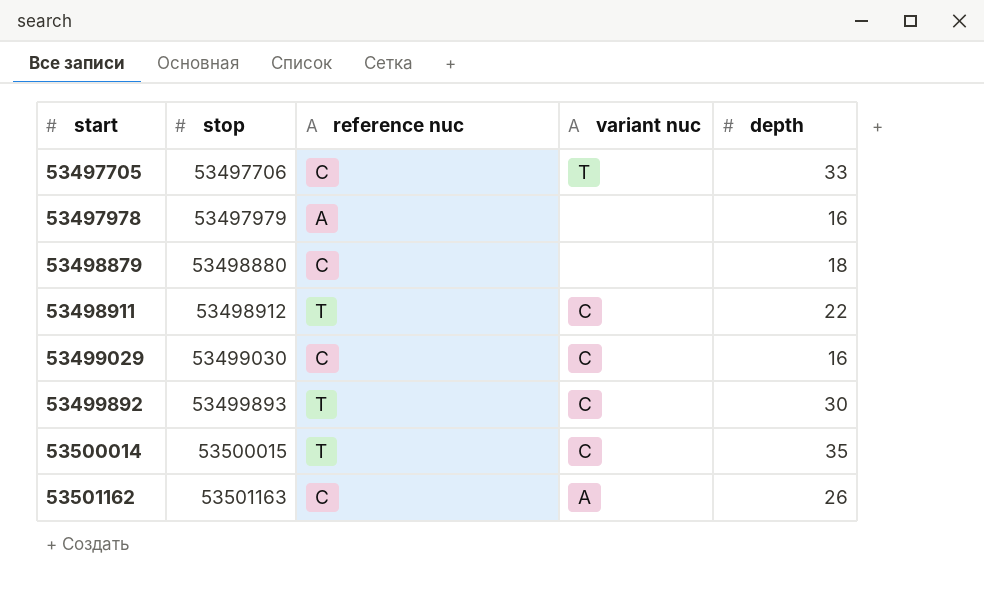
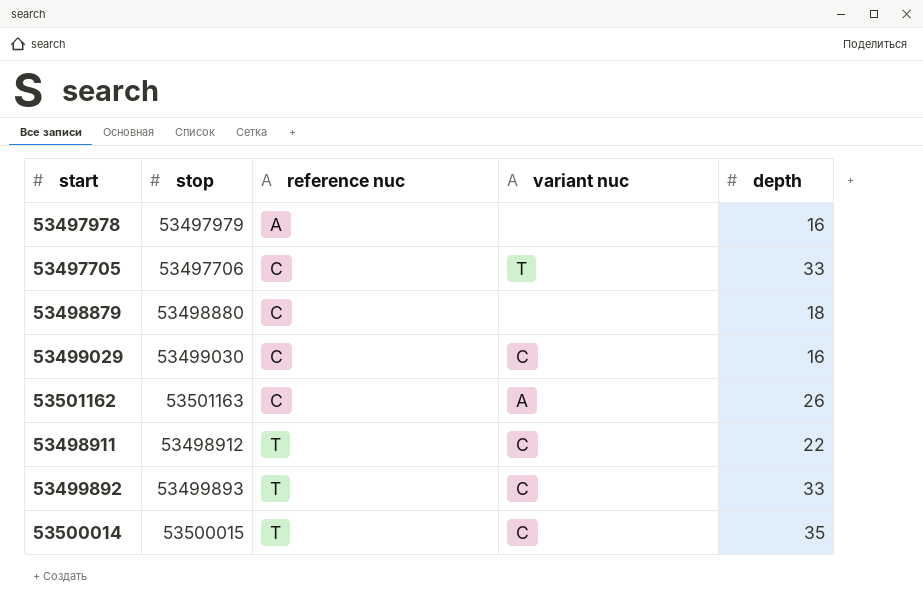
row order: start ascending -> reference nuc ascending
53499892 | depth: 30 -> 33

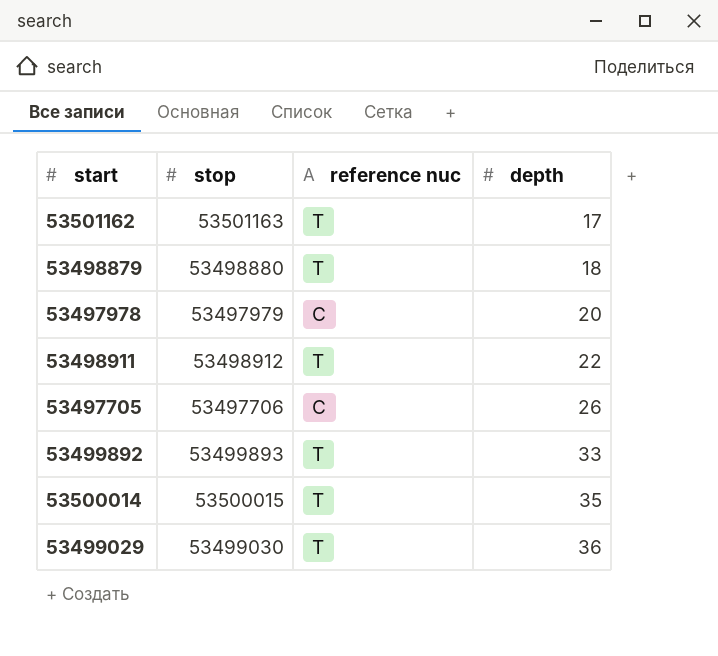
row order: reference nuc ascending -> depth ascending
column variant nuc | position: 4 -> none
53501162 | reference nuc: C -> T
53501162 | depth: 26 -> 17
53498879 | reference nuc: C -> T
53497978 | reference nuc: A -> C
53497978 | depth: 16 -> 20
53497705 | depth: 33 -> 26
53499029 | reference nuc: C -> T
53499029 | depth: 16 -> 36

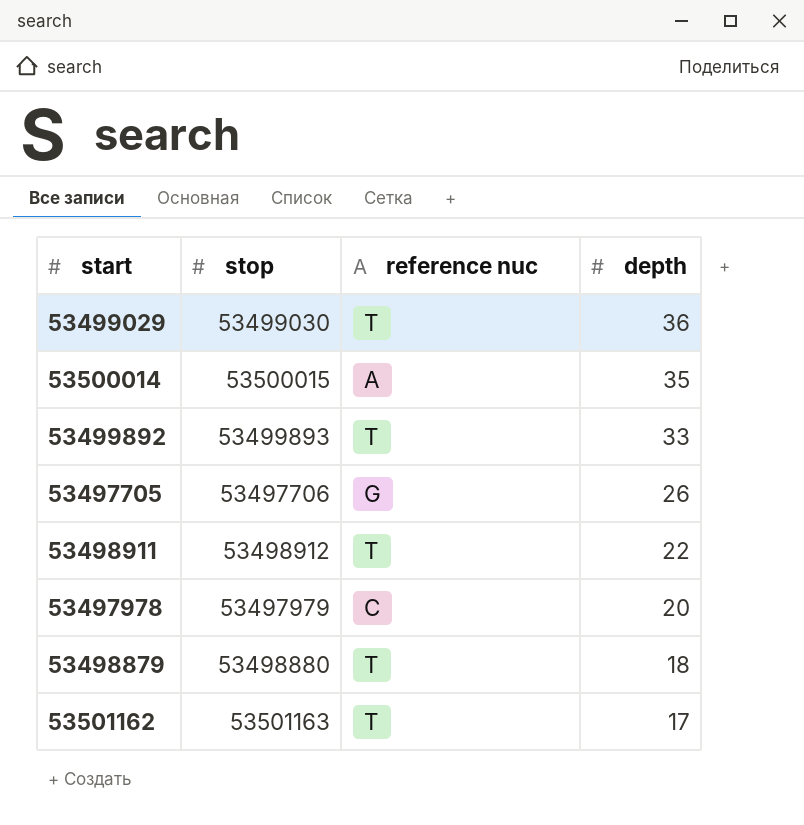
row order: depth ascending -> depth descending
53500014 | reference nuc: T -> A
53497705 | reference nuc: C -> G

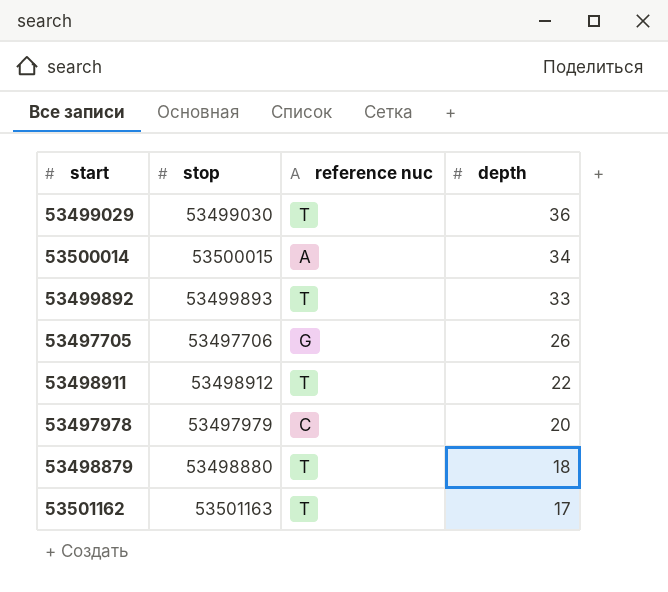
53500014 | depth: 35 -> 34

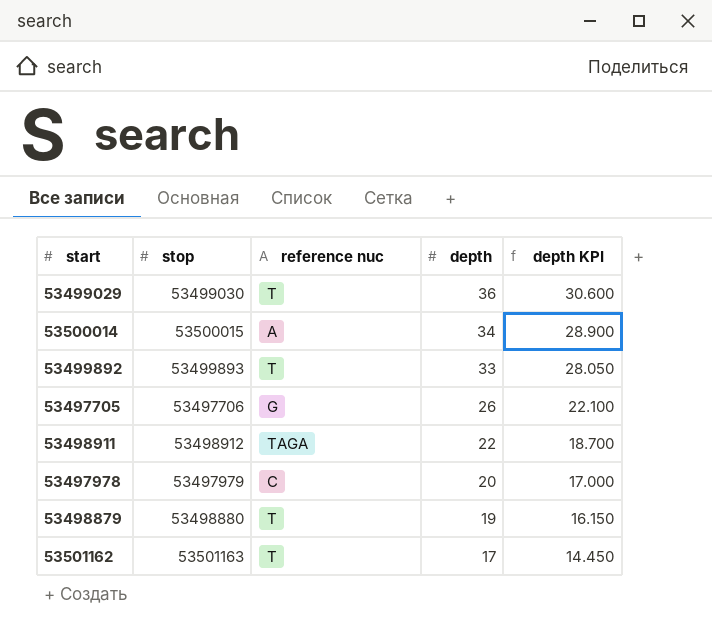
column depth KPI | formula: none -> [depth] * 0.85
53498911 | reference nuc: T -> TAGA
53498879 | depth: 18 -> 19

